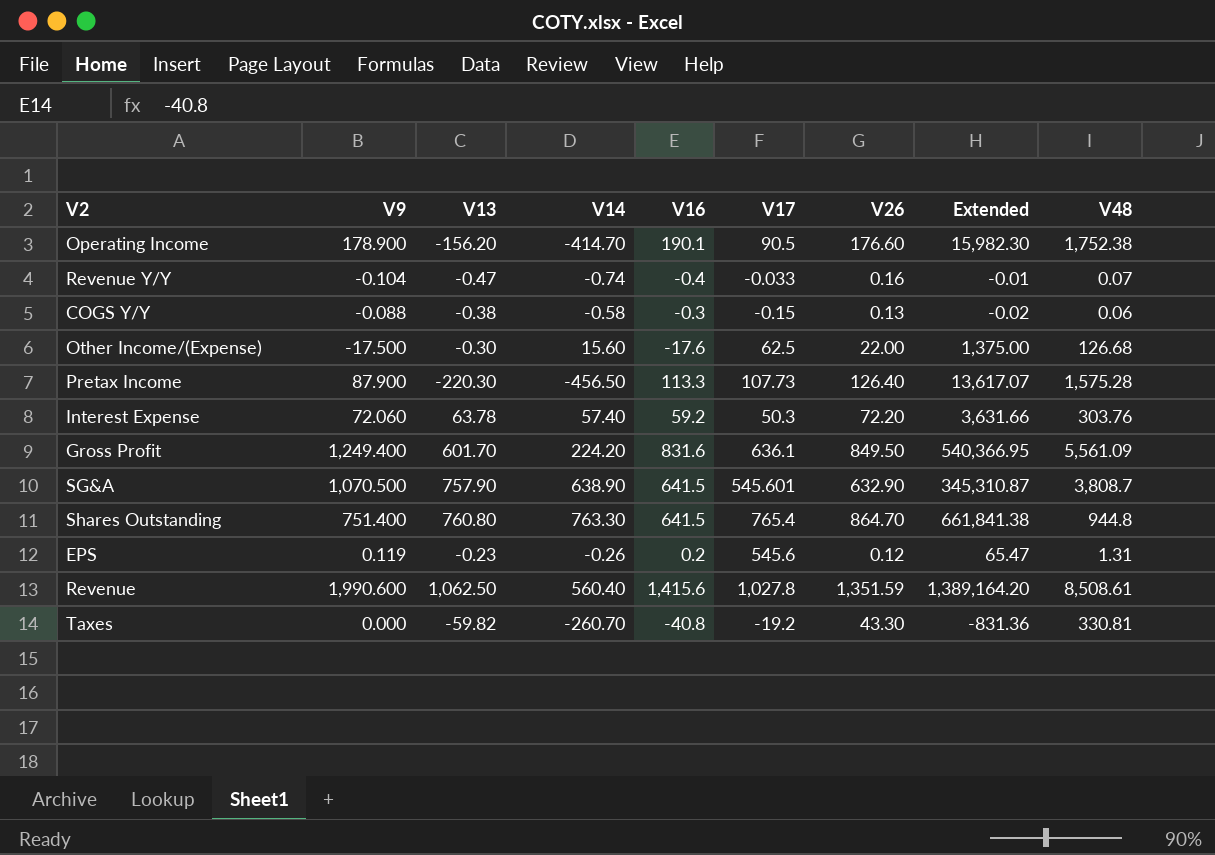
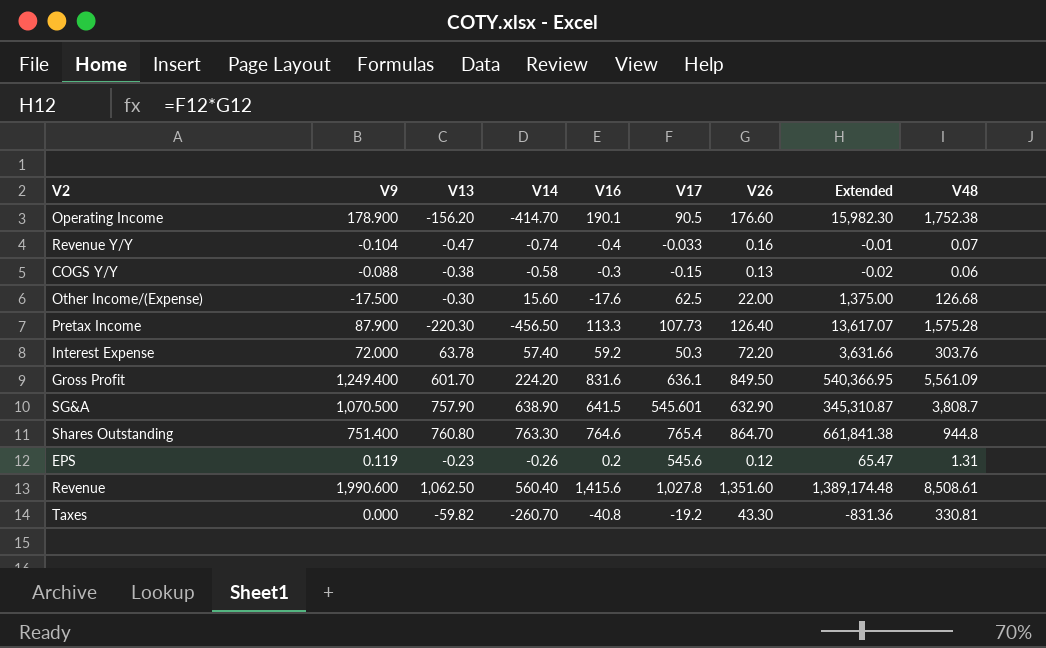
Interest Expense | V9: 72.060 -> 72.000
Shares Outstanding | V16: 641.5 -> 764.6
Revenue | V26: 1,351.59 -> 1,351.60
Revenue | Extended: 1,389,164.20 -> 1,389,174.48

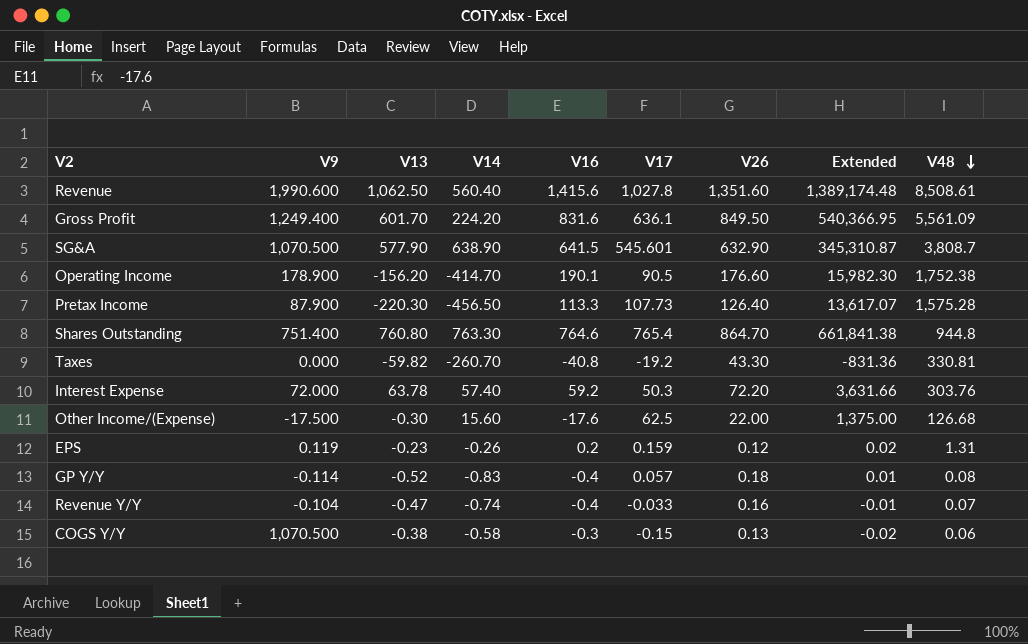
row order: none -> V48 descending
SG&A | V13: 757.90 -> 577.90
EPS | V17: 545.6 -> 0.159
EPS | Extended: 65.47 -> 0.02
row GP Y/Y: none -> -0.114 | -0.52 | -0.83 | -0.4 | 0.057 | 0.18 | 0.01 | 0.08
COGS Y/Y | V9: -0.088 -> 1,070.500

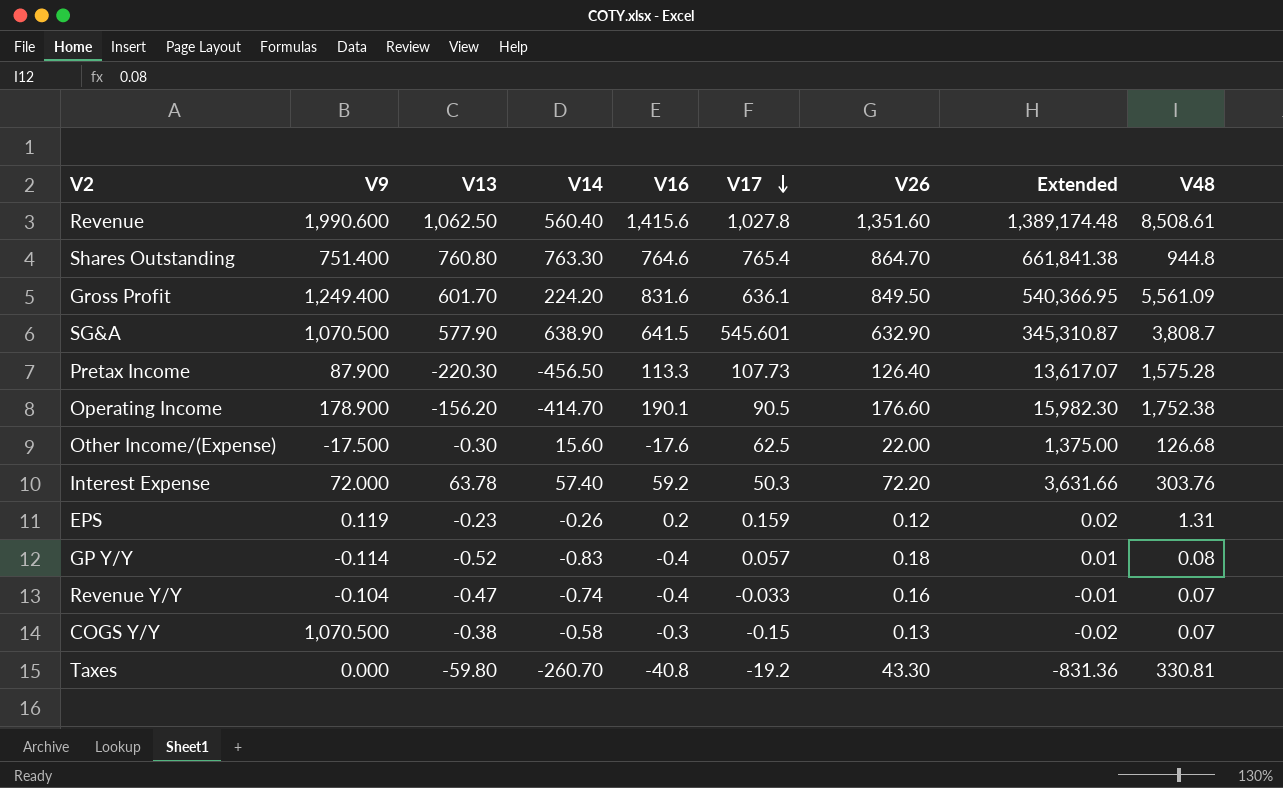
row order: V48 descending -> V17 descending
COGS Y/Y | V48: 0.06 -> 0.07
Taxes | V13: -59.82 -> -59.80

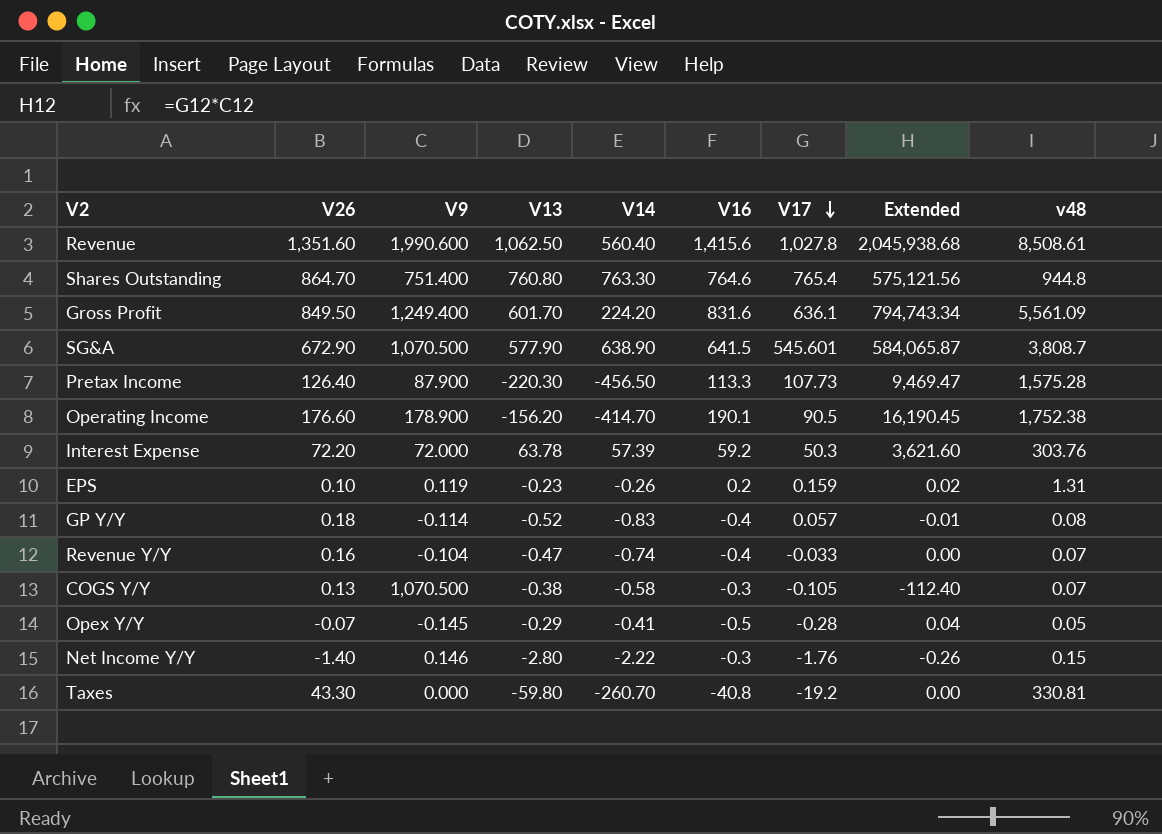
column V26 | position: 7 -> 2
column Extended | formula: [V17] * [V26] -> [V9] * [V17]
column name: V48 -> v48
row Other Income/(Expense): -17.500 | -0.30 | 15.60 | -17.6 | 62.5 | 22.00 | 1,375.00 | 126.68 -> none
SG&A | V26: 632.90 -> 672.90
Interest Expense | V14: 57.40 -> 57.39
EPS | V26: 0.12 -> 0.10
COGS Y/Y | V17: -0.15 -> -0.105
row Opex Y/Y: none -> -0.07 | -0.145 | -0.29 | -0.41 | -0.5 | -0.28 | 0.04 | 0.05
row Net Income Y/Y: none -> -1.40 | 0.146 | -2.80 | -2.22 | -0.3 | -1.76 | -0.26 | 0.15

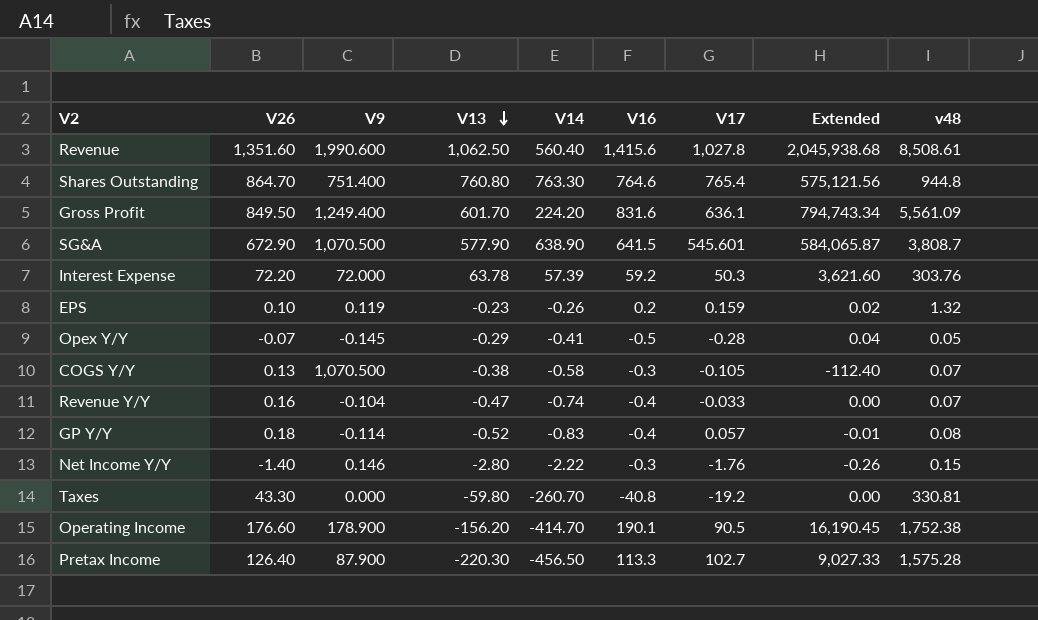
row order: V17 descending -> V13 descending
EPS | v48: 1.31 -> 1.32
Pretax Income | V17: 107.73 -> 102.7
Pretax Income | Extended: 9,469.47 -> 9,027.33

